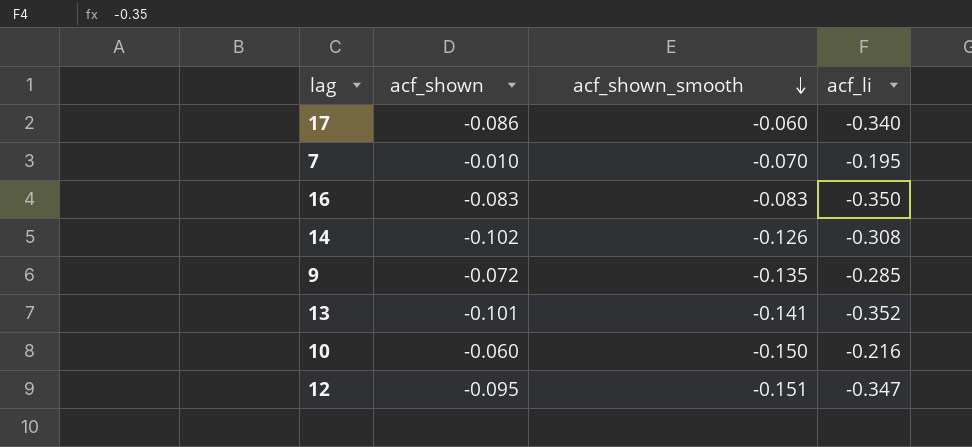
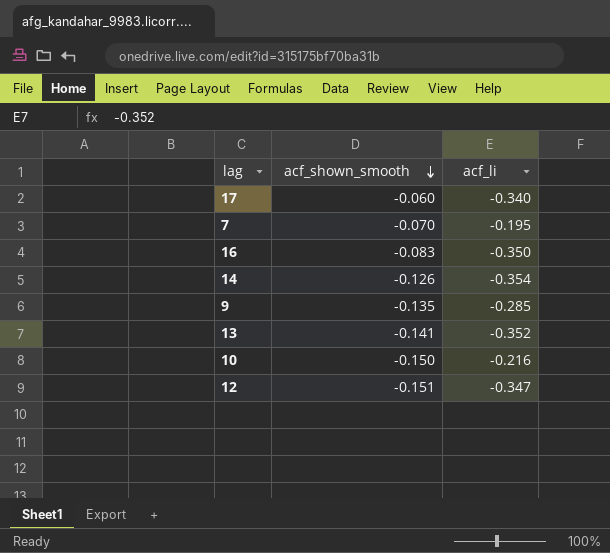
column acf_shown | position: 2 -> none
14 | acf_li: -0.308 -> -0.354

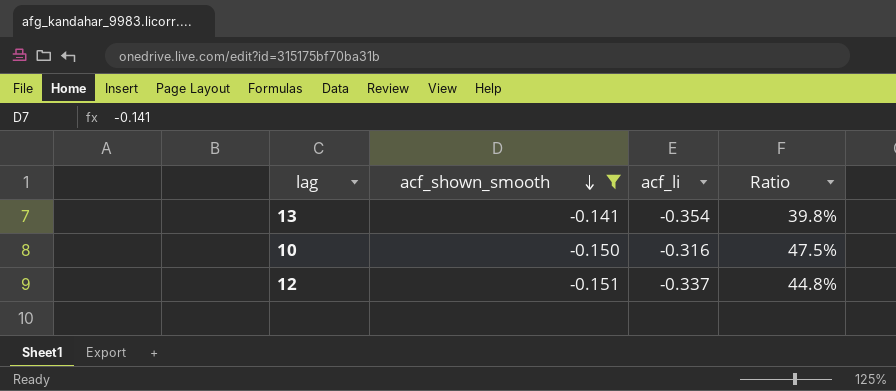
filter: none -> acf_shown_smooth <= -0.141
column Ratio | formula: none -> [acf_shown_smooth] / [acf_li]
13 | acf_li: -0.352 -> -0.354
10 | acf_li: -0.216 -> -0.316
12 | acf_li: -0.347 -> -0.337

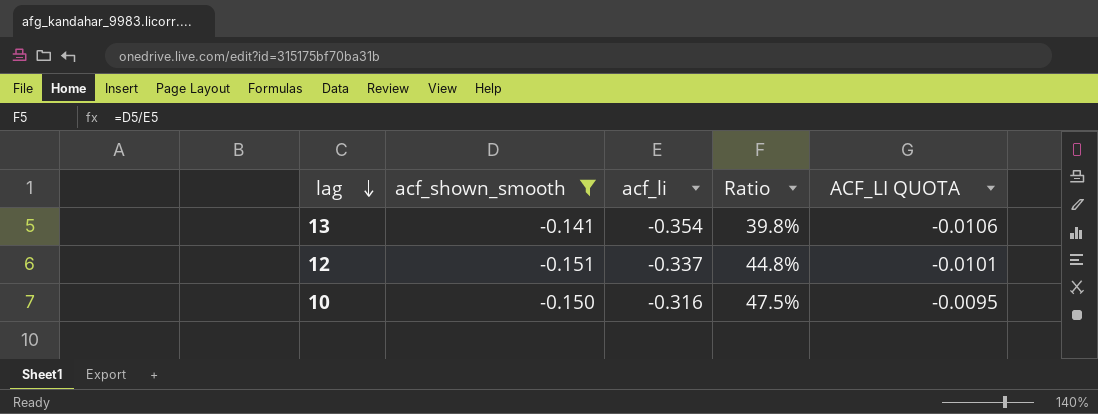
row order: acf_shown_smooth descending -> lag descending
column ACF_LI QUOTA | formula: none -> [acf_li] * 0.03

